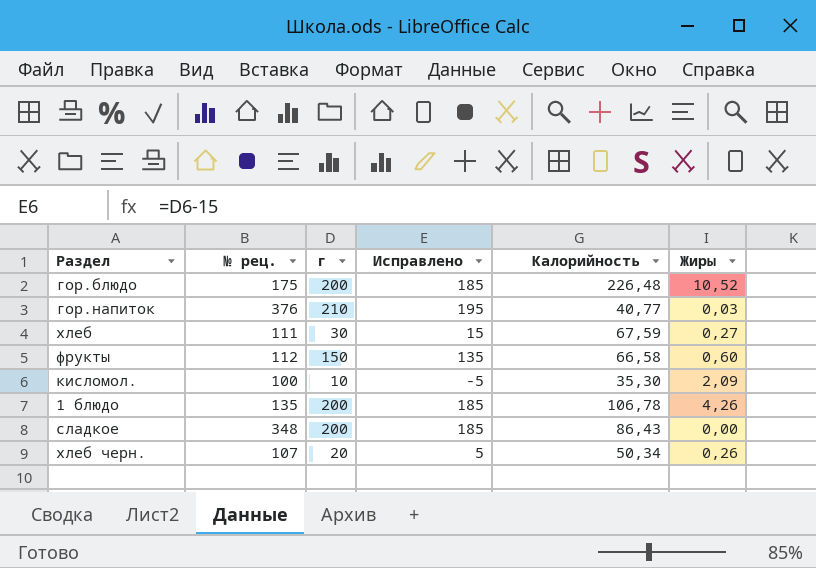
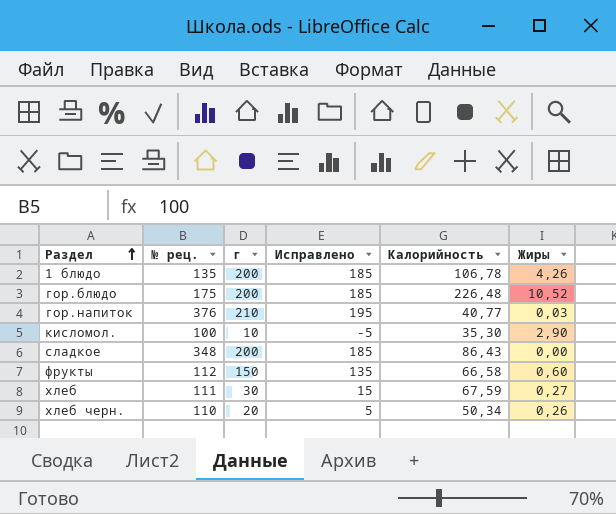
row order: none -> Раздел ascending
кисломол. | Жиры: 2,09 -> 2,90
хлеб черн. | № рец.: 107 -> 110

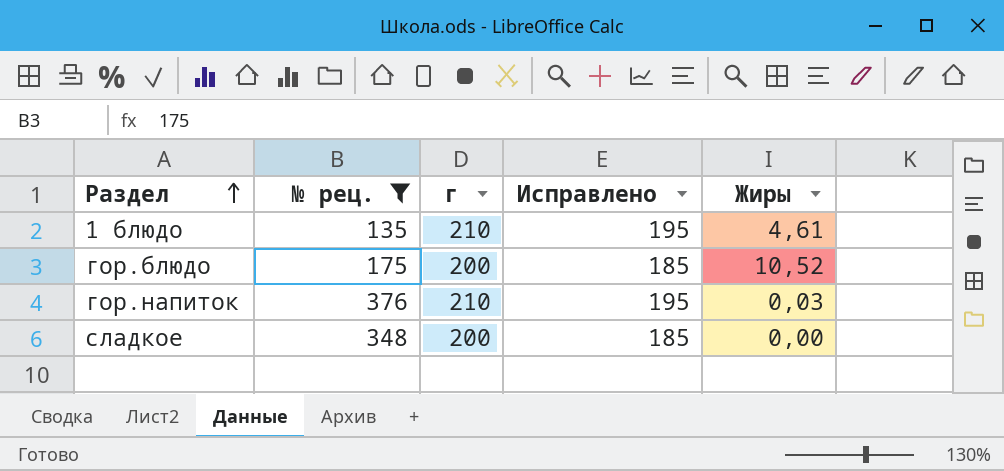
filter: none -> № рец. >= 135
column Калорийность | position: 5 -> none
1 блюдо | г: 200 -> 210
1 блюдо | Исправлено: 185 -> 195
1 блюдо | Жиры: 4,26 -> 4,61

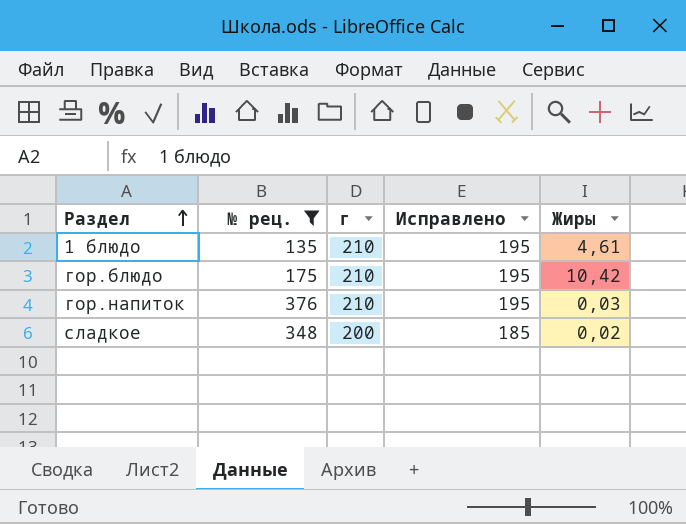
гор.блюдо | г: 200 -> 210
гор.блюдо | Исправлено: 185 -> 195
гор.блюдо | Жиры: 10,52 -> 10,42
сладкое | Жиры: 0,00 -> 0,02

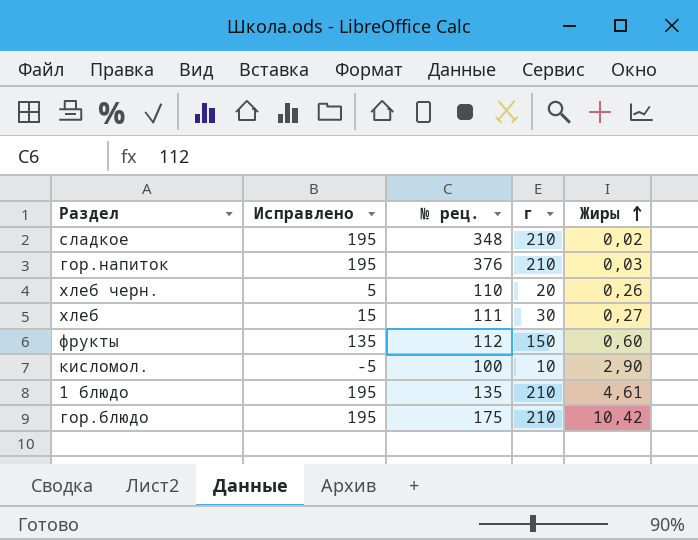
filter: № рец. >= 135 -> none
row order: Раздел ascending -> Жиры ascending
column Исправлено | position: 4 -> 2
сладкое | Исправлено: 185 -> 195
сладкое | г: 200 -> 210

